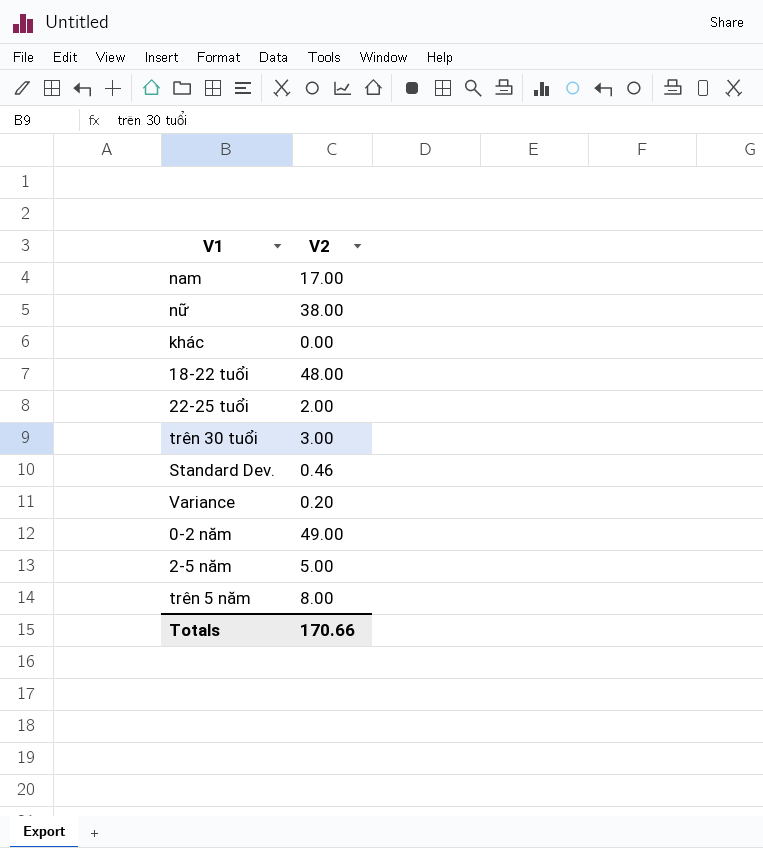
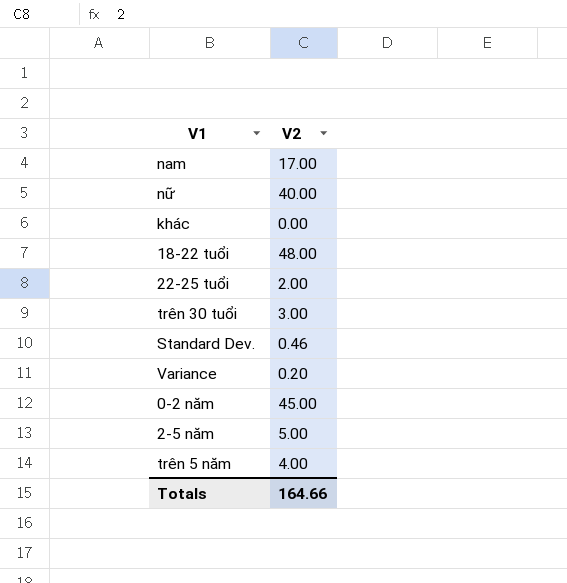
nữ | V2: 38.00 -> 40.00
0-2 năm | V2: 49.00 -> 45.00
trên 5 năm | V2: 8.00 -> 4.00
Totals | V2: 170.66 -> 164.66

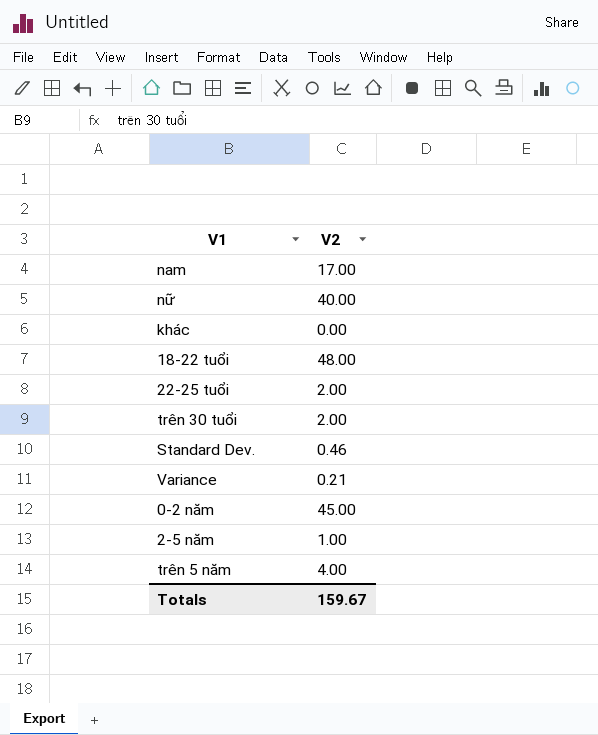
trên 30 tuổi | V2: 3.00 -> 2.00
Variance | V2: 0.20 -> 0.21
2-5 năm | V2: 5.00 -> 1.00
Totals | V2: 164.66 -> 159.67

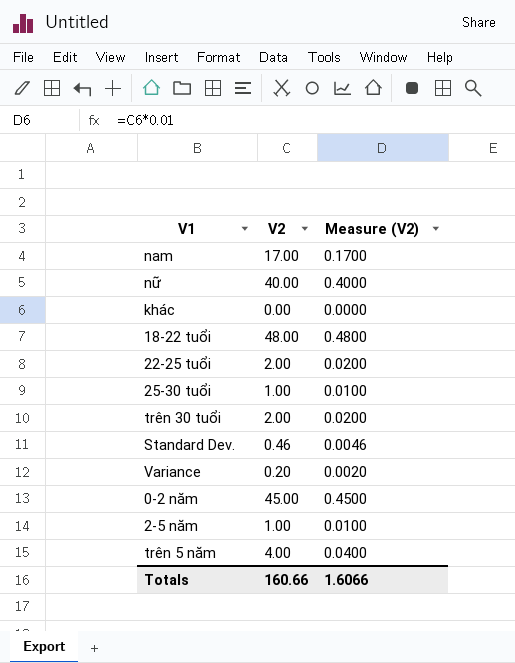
column Measure (V2) | formula: none -> [V2] * 0.01
row 25-30 tuổi: none -> 1.00 | 0.0100
Variance | V2: 0.21 -> 0.20
Totals | V2: 159.67 -> 160.66

